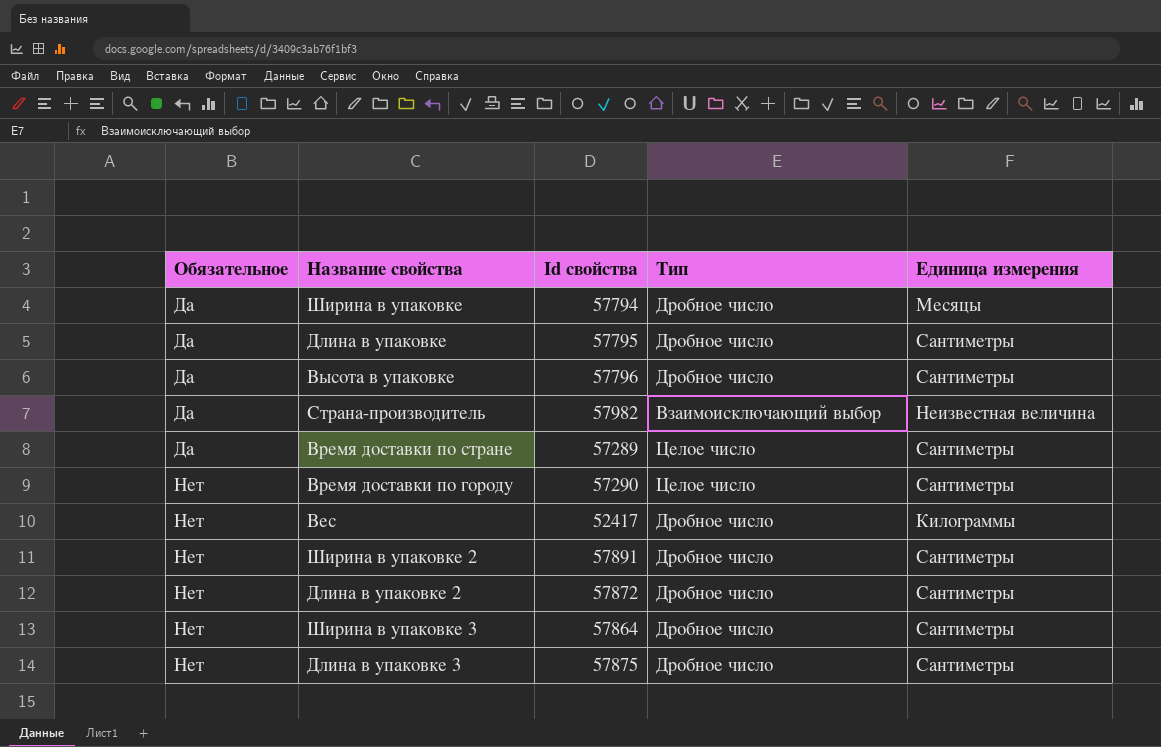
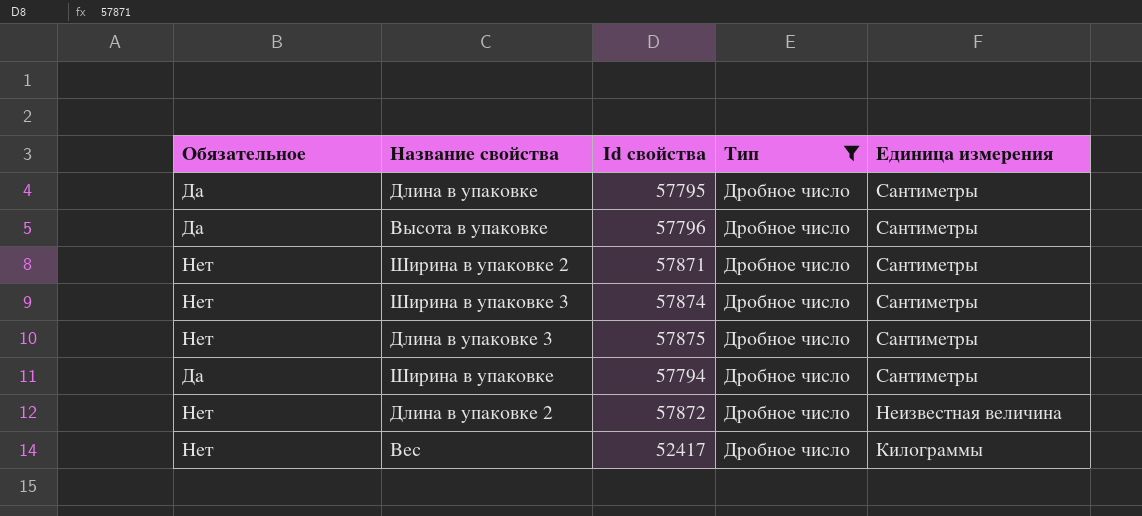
filter: none -> Тип = Дробное число
row order: Обязательное ascending -> Единица измерения descending
Ширина в упаковке 2 | Id свойства: 57891 -> 57871
Ширина в упаковке 3 | Id свойства: 57864 -> 57874
Ширина в упаковке | Единица измерения: Месяцы -> Сантиметры
Длина в упаковке 2 | Единица измерения: Сантиметры -> Неизвестная величина

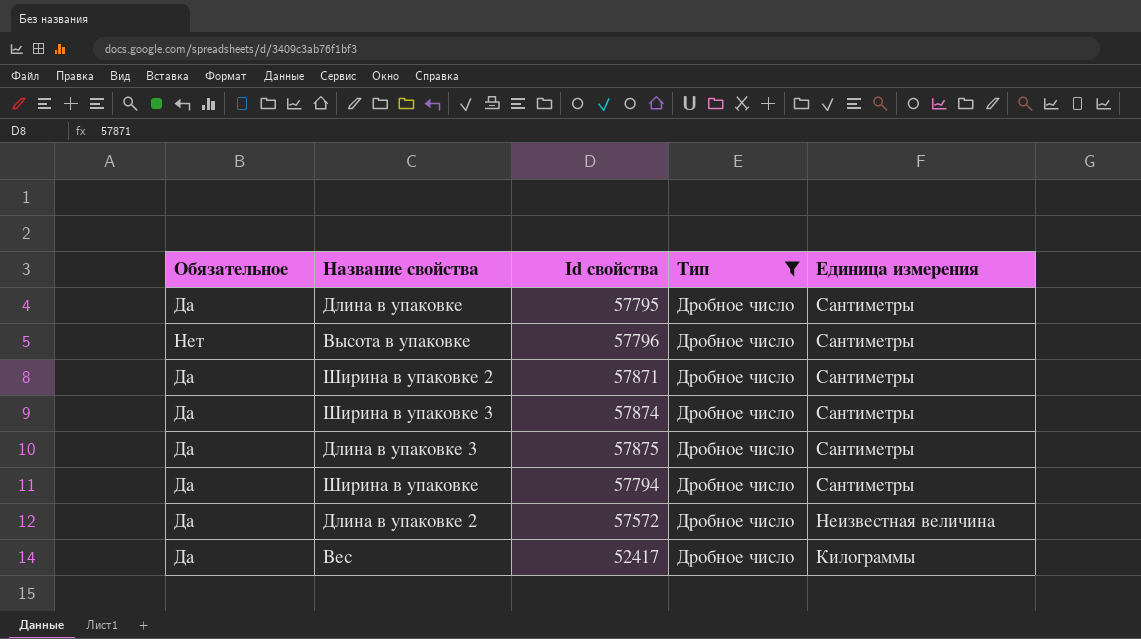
Высота в упаковке | Обязательное: Да -> Нет
Ширина в упаковке 2 | Обязательное: Нет -> Да
Ширина в упаковке 3 | Обязательное: Нет -> Да
Длина в упаковке 3 | Обязательное: Нет -> Да
Длина в упаковке 2 | Обязательное: Нет -> Да
Длина в упаковке 2 | Id свойства: 57872 -> 57572
Вес | Обязательное: Нет -> Да

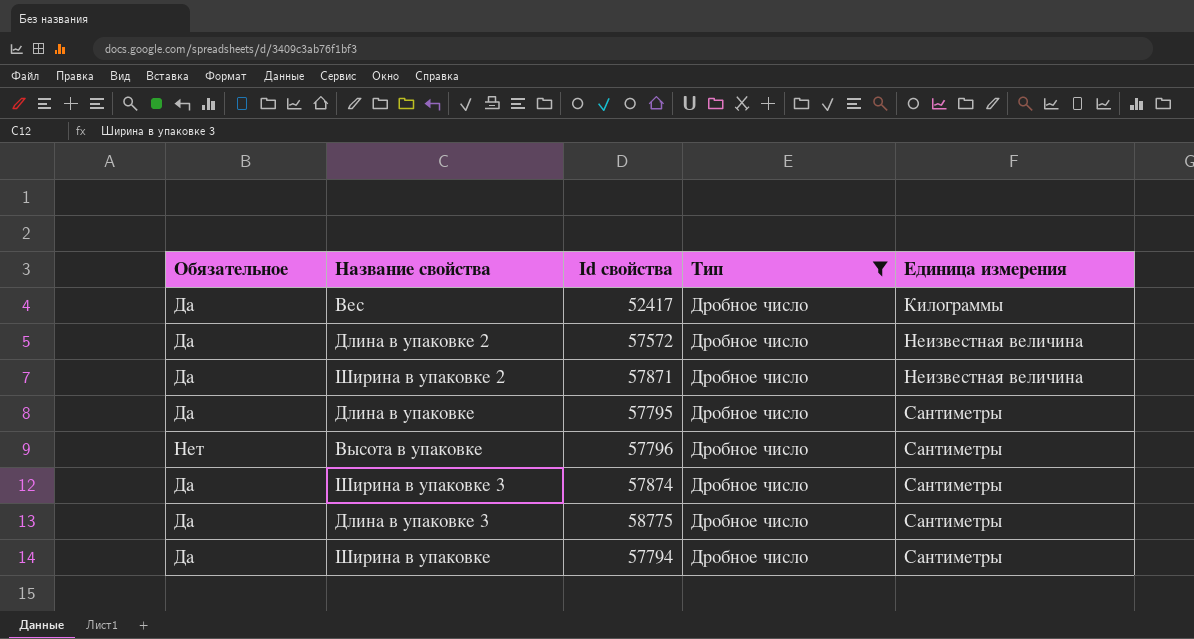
row order: Единица измерения descending -> Единица измерения ascending
Ширина в упаковке 2 | Единица измерения: Сантиметры -> Неизвестная величина
Длина в упаковке 3 | Id свойства: 57875 -> 58775

